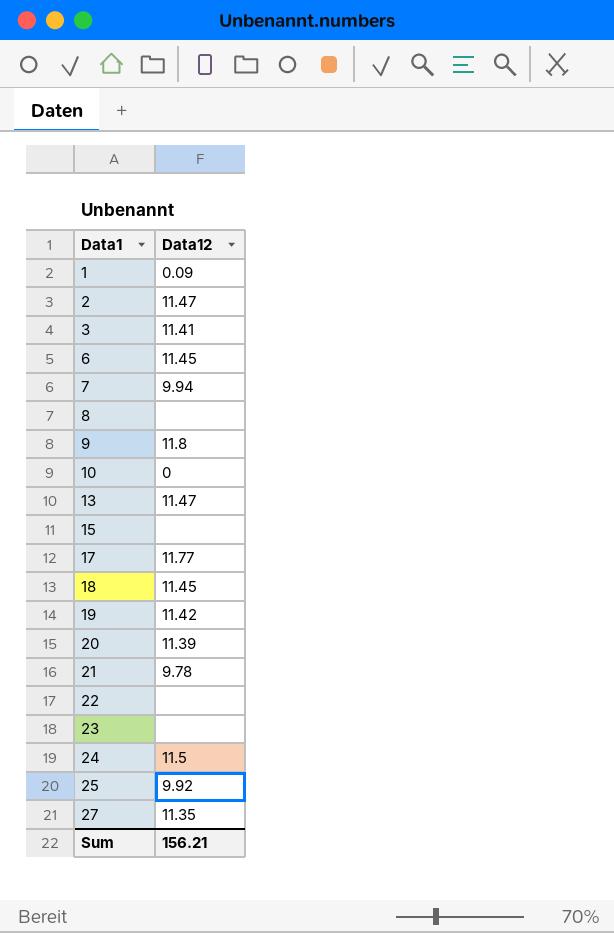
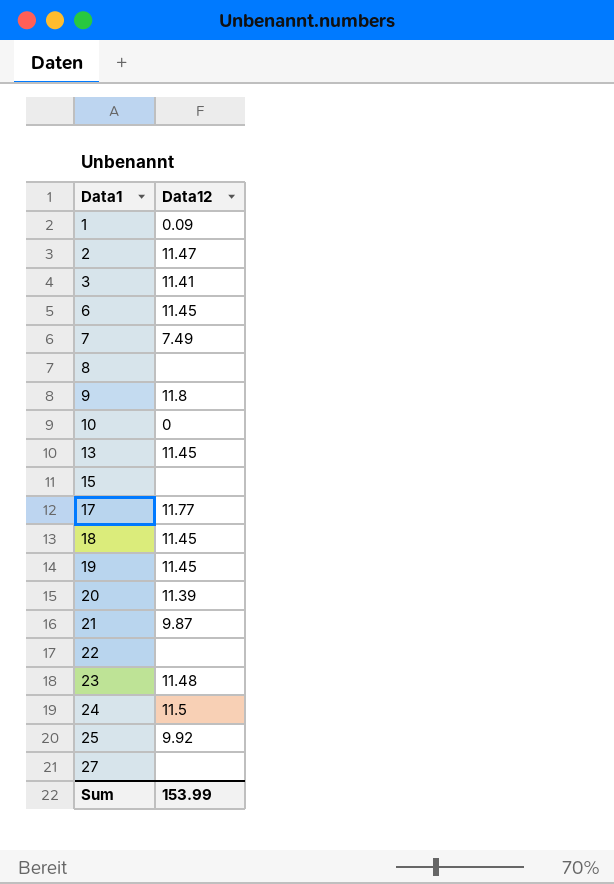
7 | Data12: 9.94 -> 7.49
13 | Data12: 11.47 -> 11.45
19 | Data12: 11.42 -> 11.45
21 | Data12: 9.78 -> 9.87
23 | Data12: none -> 11.48
27 | Data12: 11.35 -> none
Sum | Data12: 156.21 -> 153.99

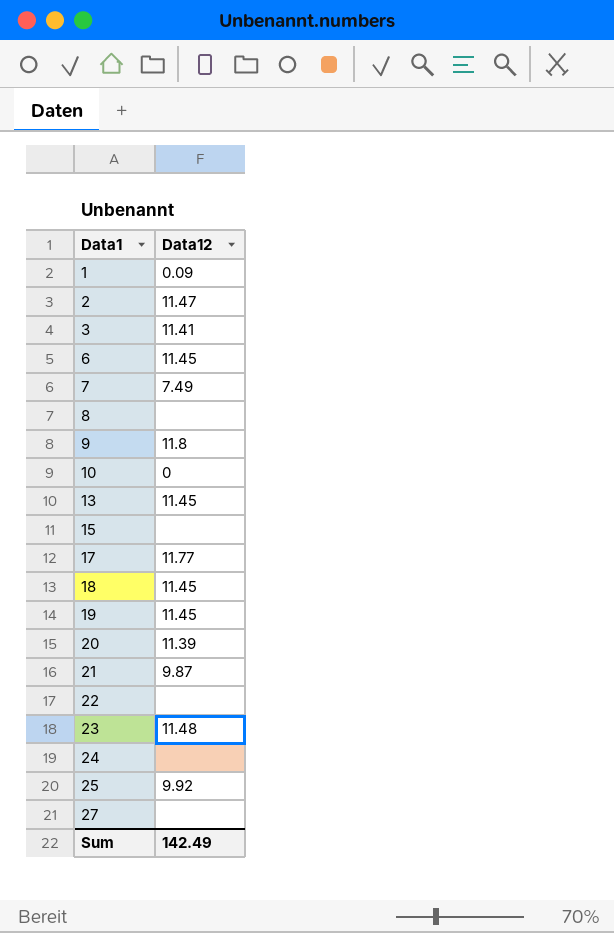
24 | Data12: 11.5 -> none
Sum | Data12: 153.99 -> 142.49

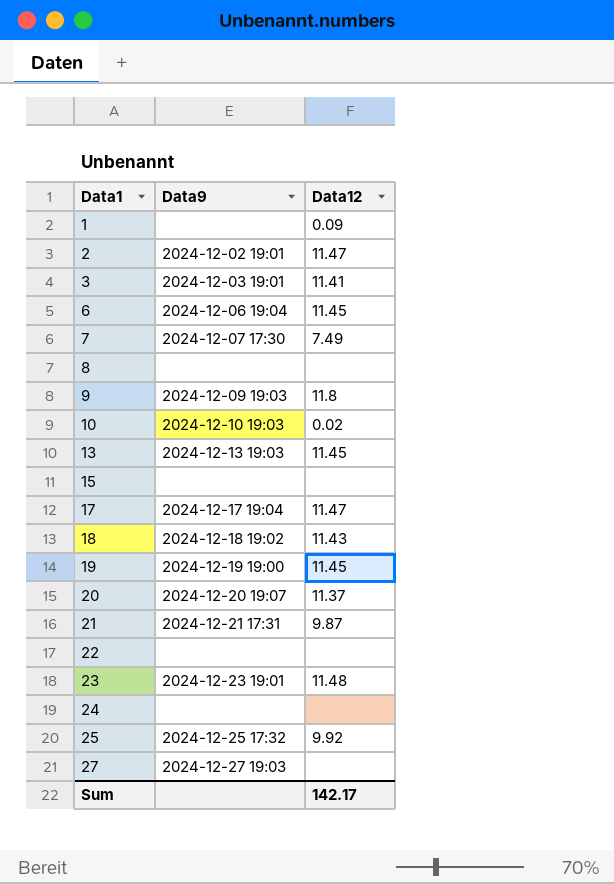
column Data9 | position: none -> 2
10 | Data12: 0 -> 0.02
17 | Data12: 11.77 -> 11.47
18 | Data12: 11.45 -> 11.43
20 | Data12: 11.39 -> 11.37
Sum | Data12: 142.49 -> 142.17

